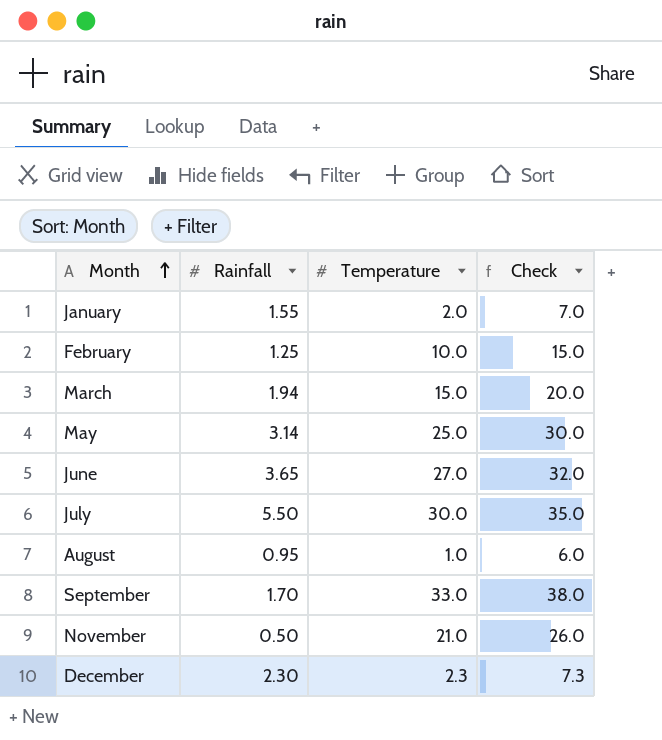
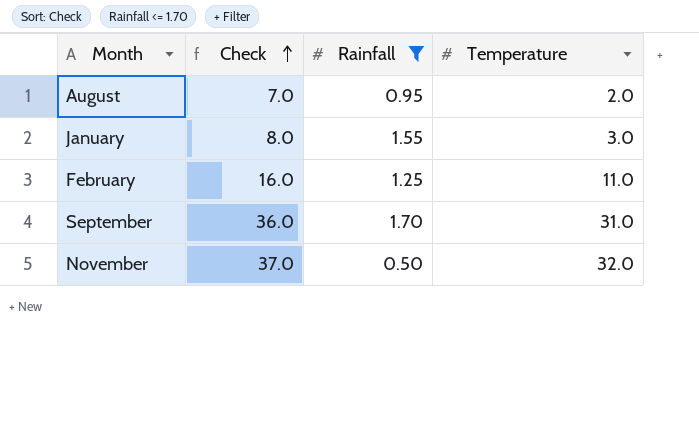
filter: none -> Rainfall <= 1.70
row order: Month ascending -> Check ascending
column Check | position: 4 -> 2
August | Check: 6.0 -> 7.0
August | Temperature: 1.0 -> 2.0
January | Check: 7.0 -> 8.0
January | Temperature: 2.0 -> 3.0
February | Check: 15.0 -> 16.0
February | Temperature: 10.0 -> 11.0
September | Check: 38.0 -> 36.0
September | Temperature: 33.0 -> 31.0
November | Check: 26.0 -> 37.0
November | Temperature: 21.0 -> 32.0

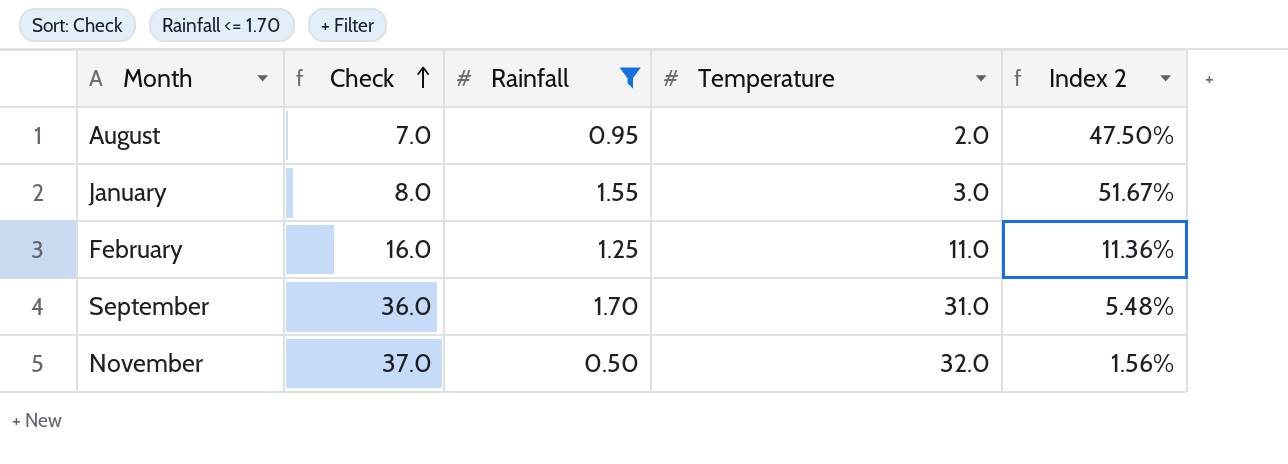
column Index 2 | formula: none -> [Rainfall] / [Temperature]

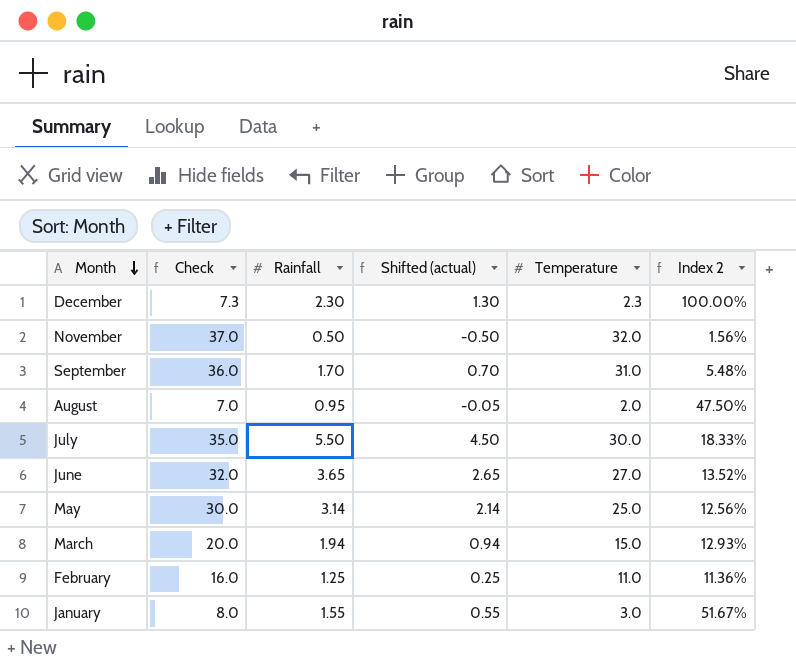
filter: Rainfall <= 1.70 -> none
row order: Check ascending -> Month descending
column Shifted (actual) | formula: none -> [Rainfall] - 1

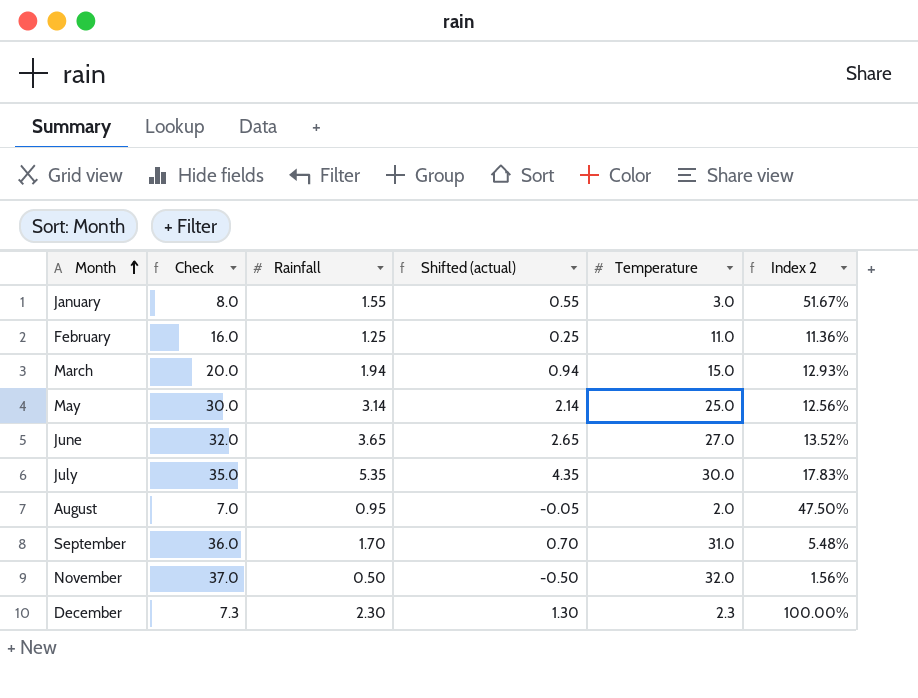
row order: Month descending -> Month ascending
July | Rainfall: 5.50 -> 5.35
July | Shifted (actual): 4.50 -> 4.35
July | Index 2: 18.33% -> 17.83%

